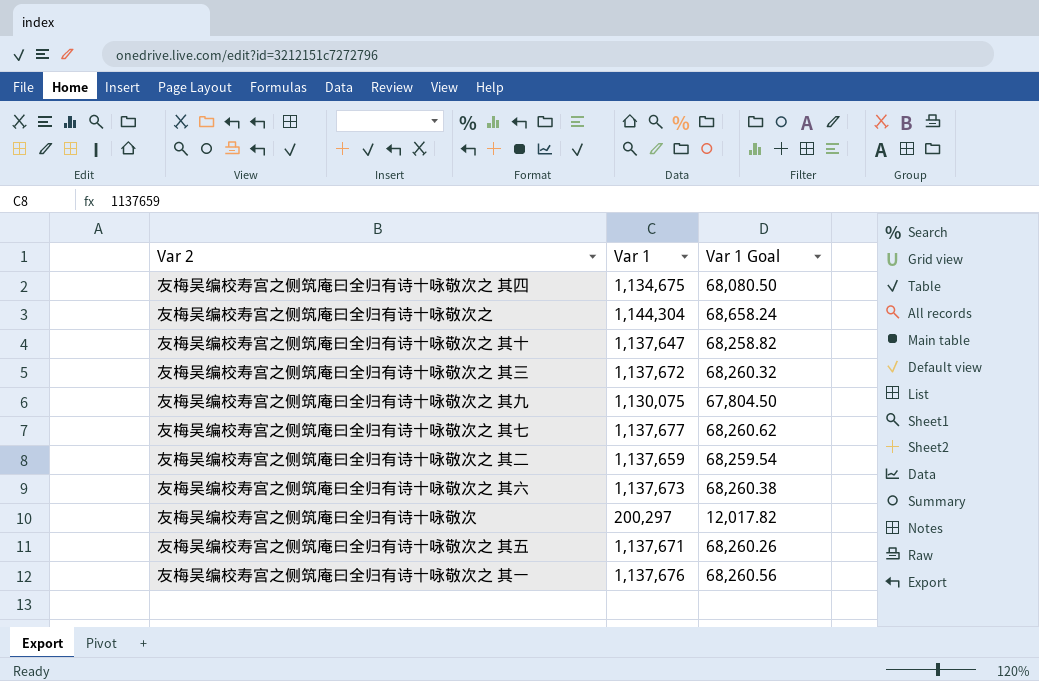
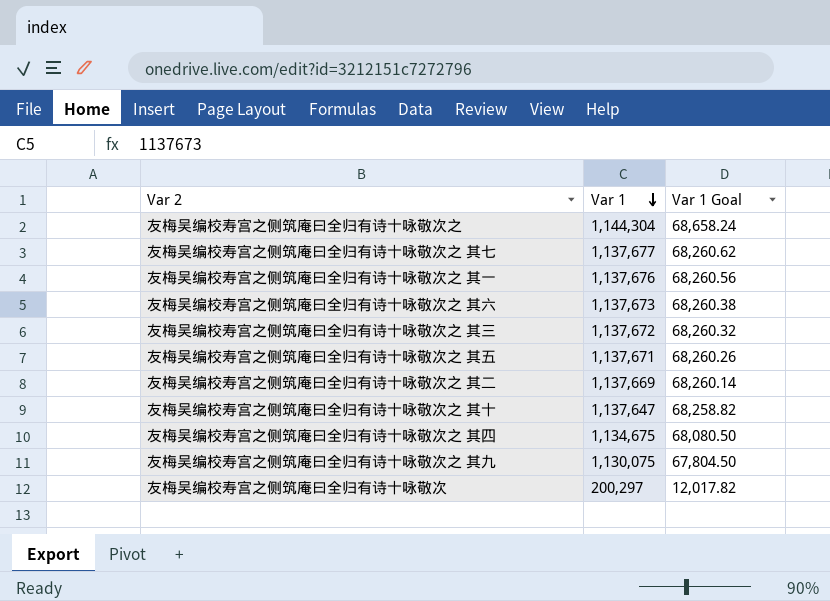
row order: none -> Var 1 descending
友梅吴编校寿宫之侧筑庵曰全归有诗十咏敬次之 其二 | Var 1: 1,137,659 -> 1,137,669
友梅吴编校寿宫之侧筑庵曰全归有诗十咏敬次之 其二 | Var 1 Goal: 68,259.54 -> 68,260.14

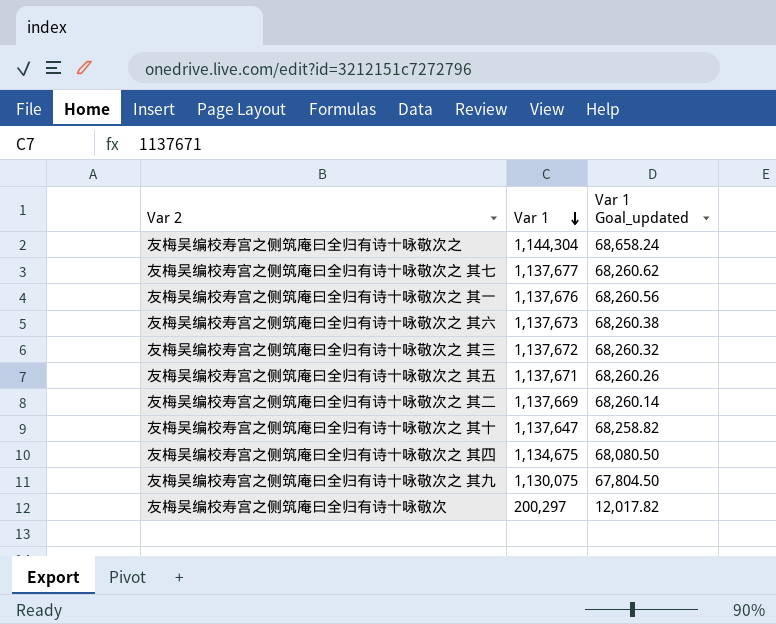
column name: Var 1 Goal -> Var 1 Goal_updated

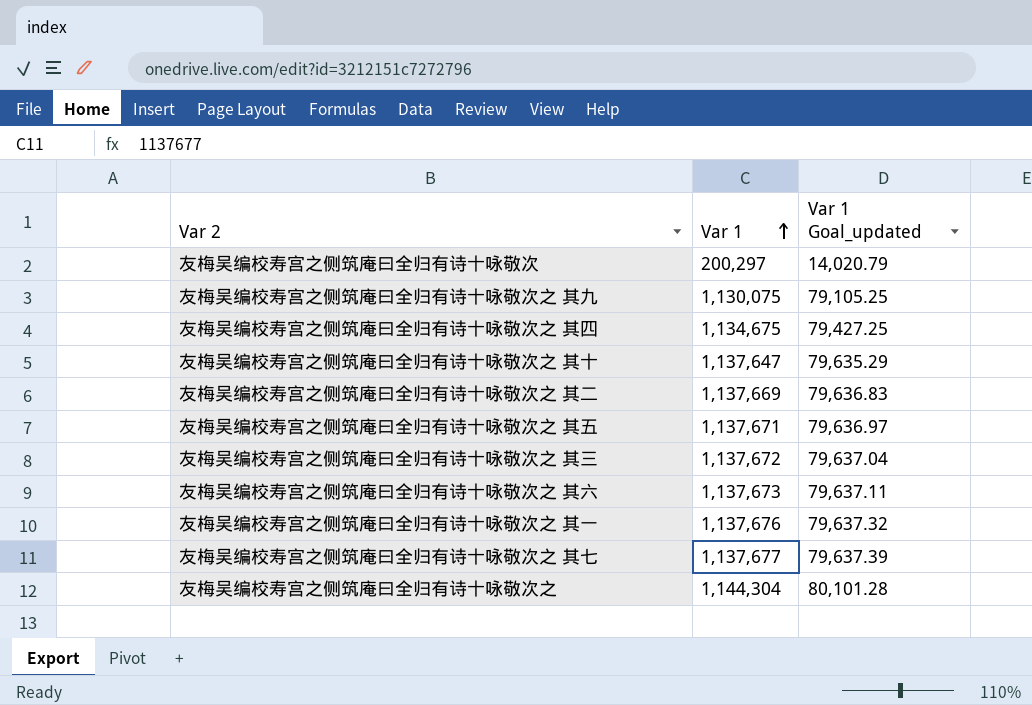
row order: Var 1 descending -> Var 1 ascending
column Var 1 Goal_updated | formula: [Var 1] * 0.06 -> [Var 1] * 0.07

